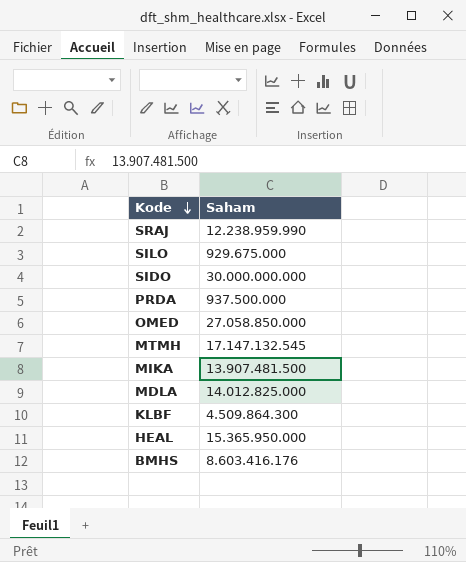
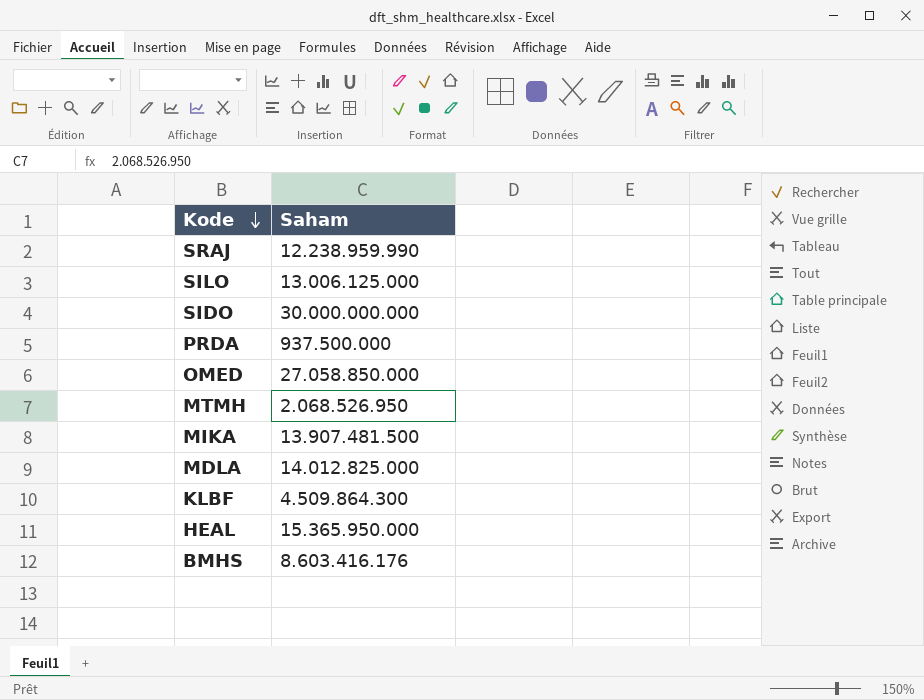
SILO | Saham: 929.675.000 -> 13.006.125.000
MTMH | Saham: 17.147.132.545 -> 2.068.526.950

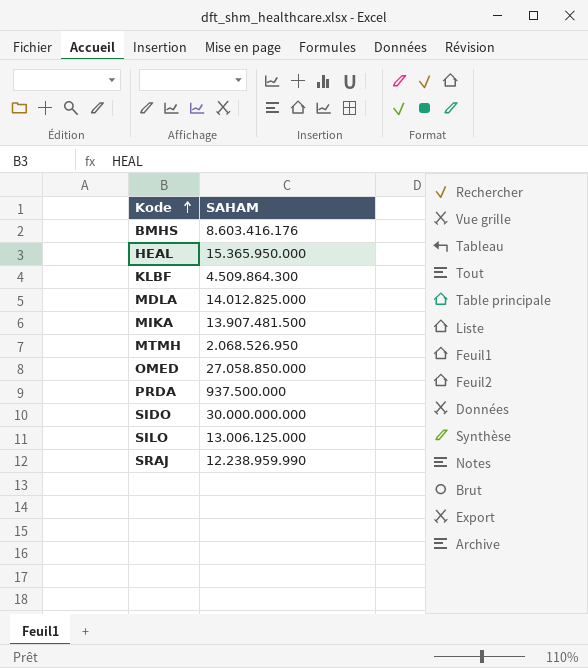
row order: Kode descending -> Kode ascending
column name: Saham -> SAHAM

